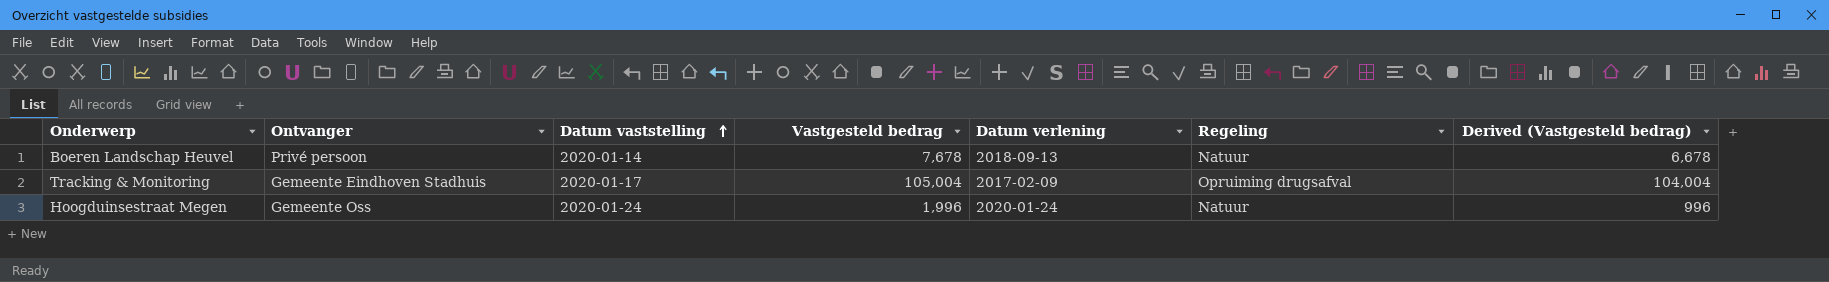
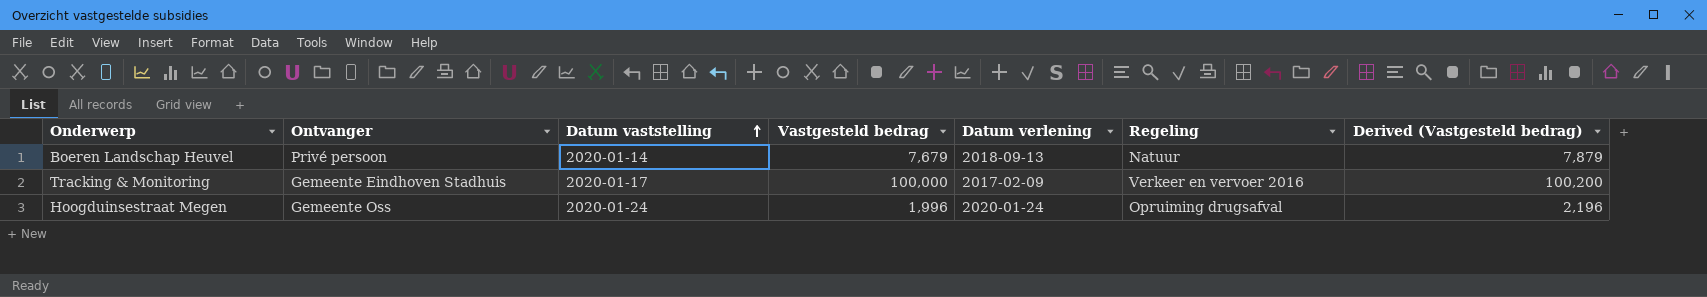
column Derived (Vastgesteld bedrag) | formula: [Vastgesteld bedrag] - 1000 -> [Vastgesteld bedrag] + 200
Boeren Landschap Heuvel | Vastgesteld bedrag: 7,678 -> 7,679
Tracking & Monitoring | Vastgesteld bedrag: 105,004 -> 100,000
Tracking & Monitoring | Regeling: Opruiming drugsafval -> Verkeer en vervoer 2016
Hoogduinsestraat Megen | Regeling: Natuur -> Opruiming drugsafval

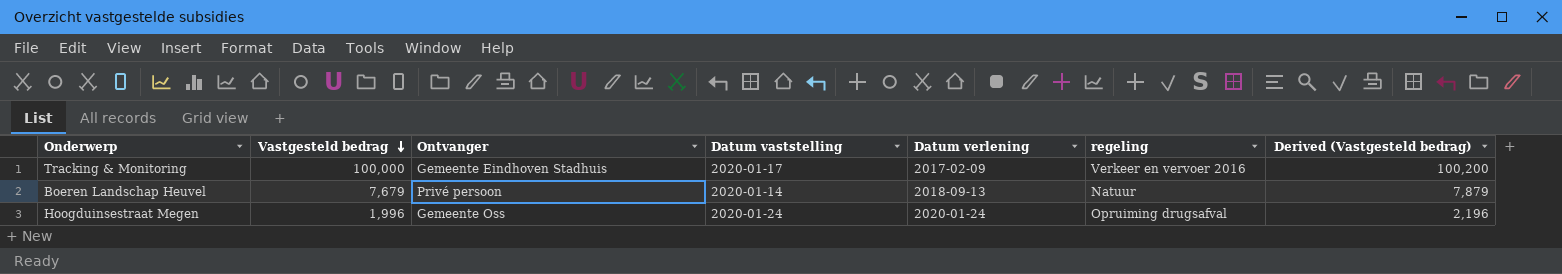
row order: Datum vaststelling ascending -> Vastgesteld bedrag descending
column Vastgesteld bedrag | position: 4 -> 2
column name: Regeling -> regeling

